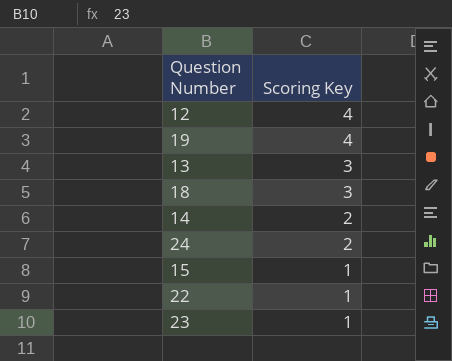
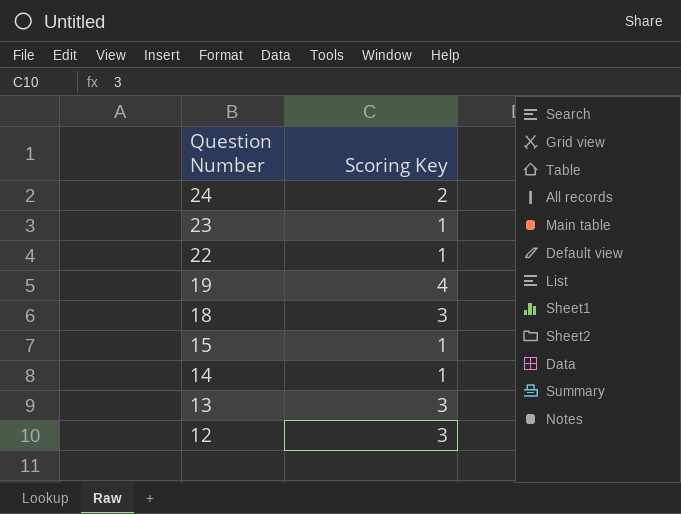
row order: Scoring Key descending -> Question Number descending
14 | Scoring Key: 2 -> 1
12 | Scoring Key: 4 -> 3

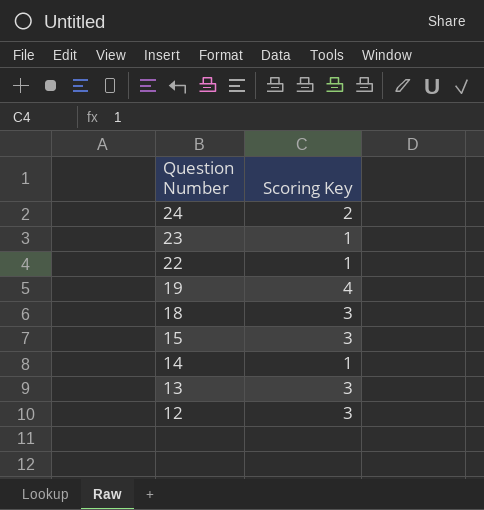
15 | Scoring Key: 1 -> 3

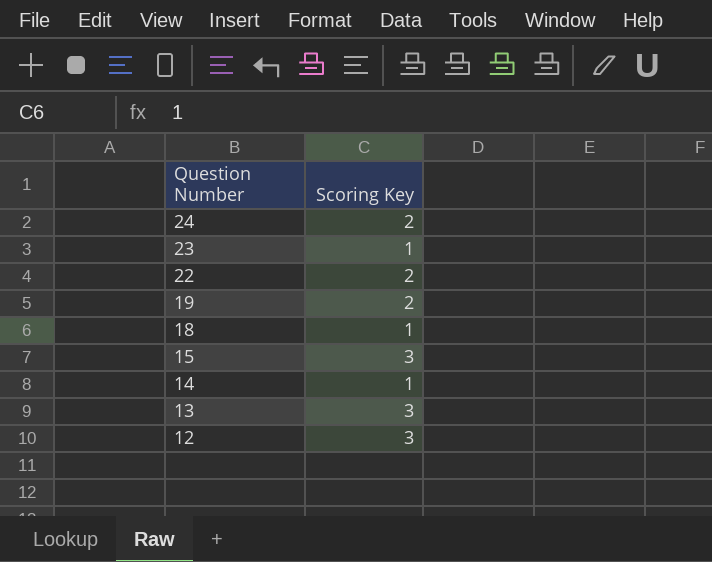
22 | Scoring Key: 1 -> 2
19 | Scoring Key: 4 -> 2
18 | Scoring Key: 3 -> 1

